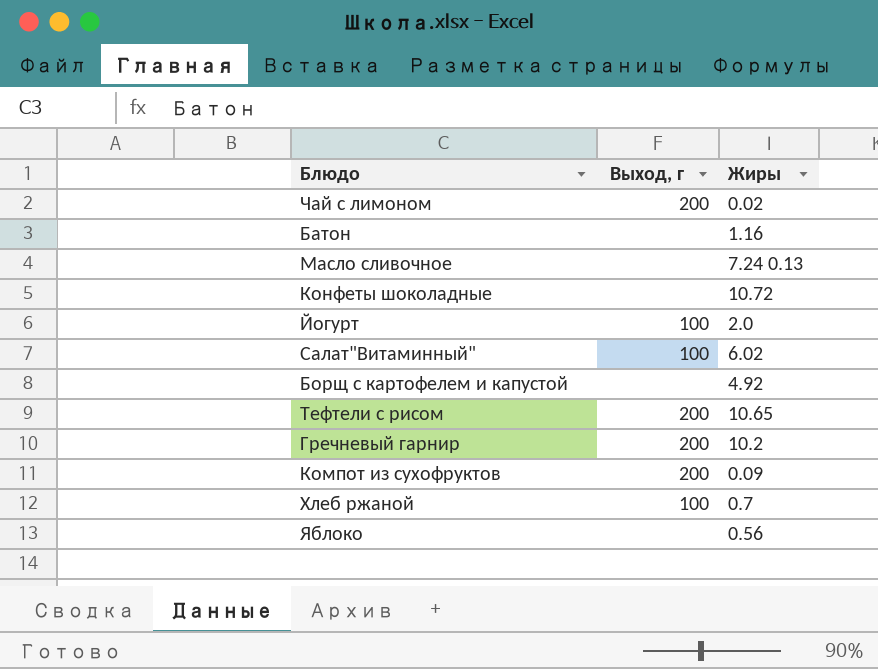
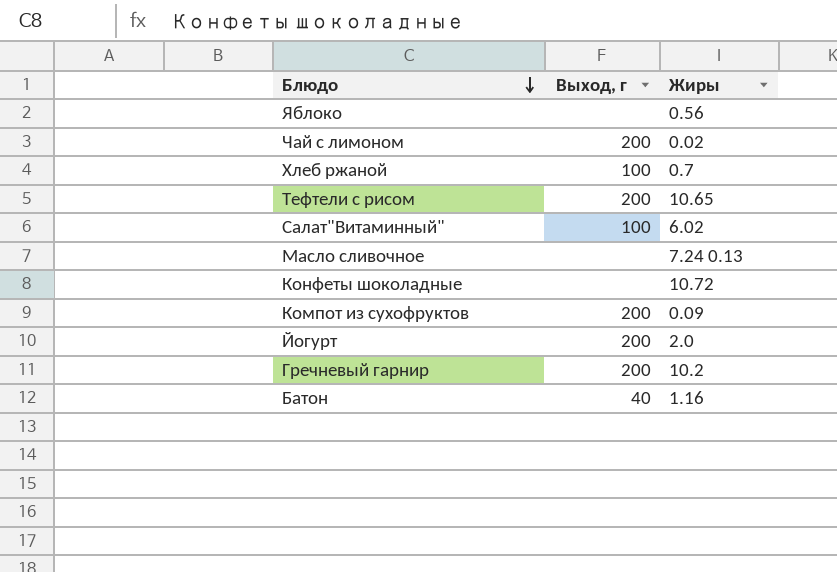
row order: none -> Блюдо descending
row Борщ с картофелем и капустой: none | 4.92 -> none
Йогурт | Выход, г: 100 -> 200
Батон | Выход, г: none -> 40

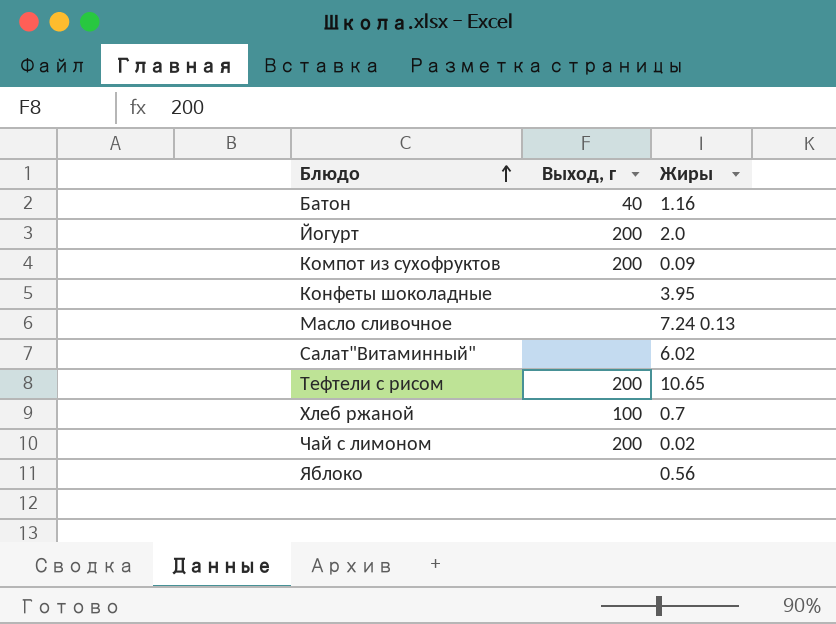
row order: Блюдо descending -> Блюдо ascending
row Гречневый гарнир: 200 | 10.2 -> none
Конфеты шоколадные | Жиры: 10.72 -> 3.95
Салат"Витаминный" | Выход, г: 100 -> none

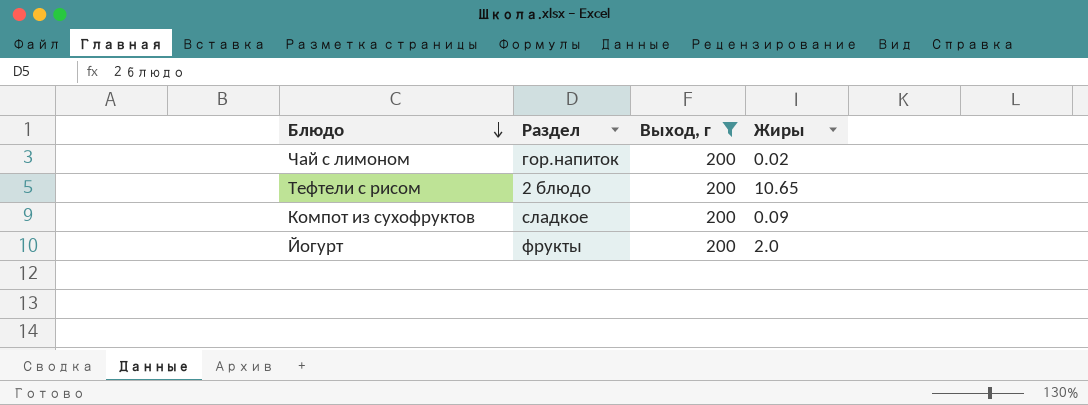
filter: none -> Выход, г = 200
row order: Блюдо ascending -> Блюдо descending
column Раздел | position: none -> 2

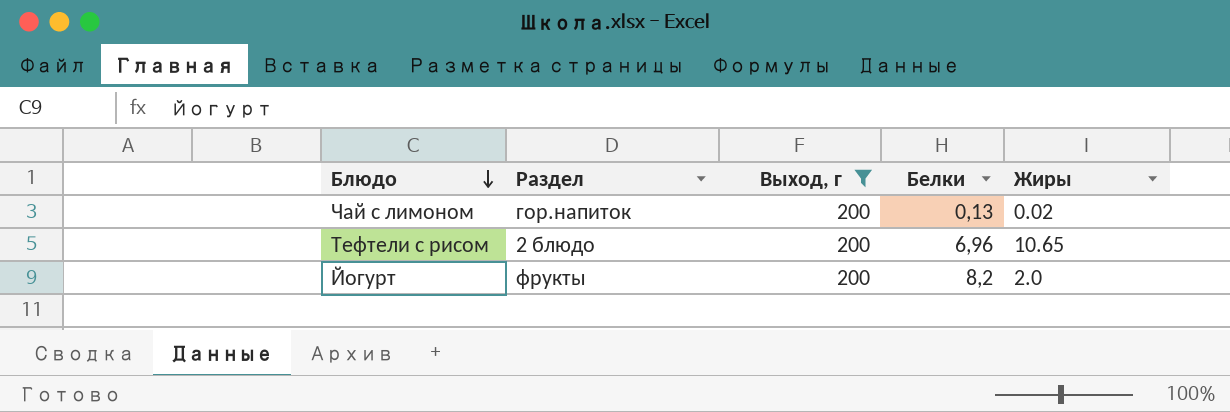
column Белки | position: none -> 4
row Компот из сухофруктов: сладкое | 200 | 0.09 -> none

